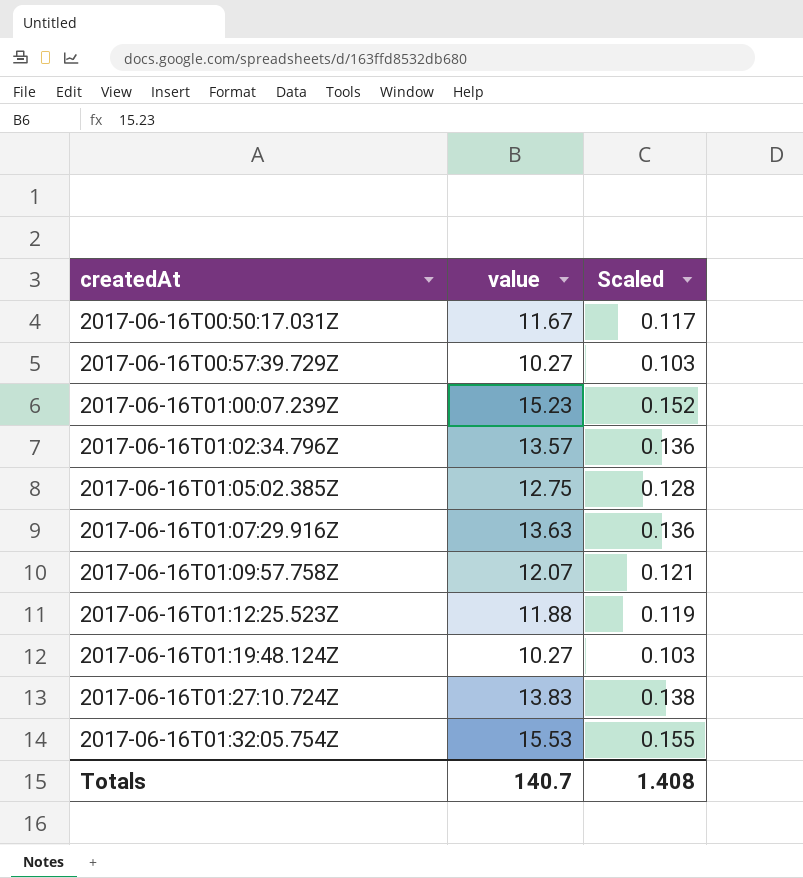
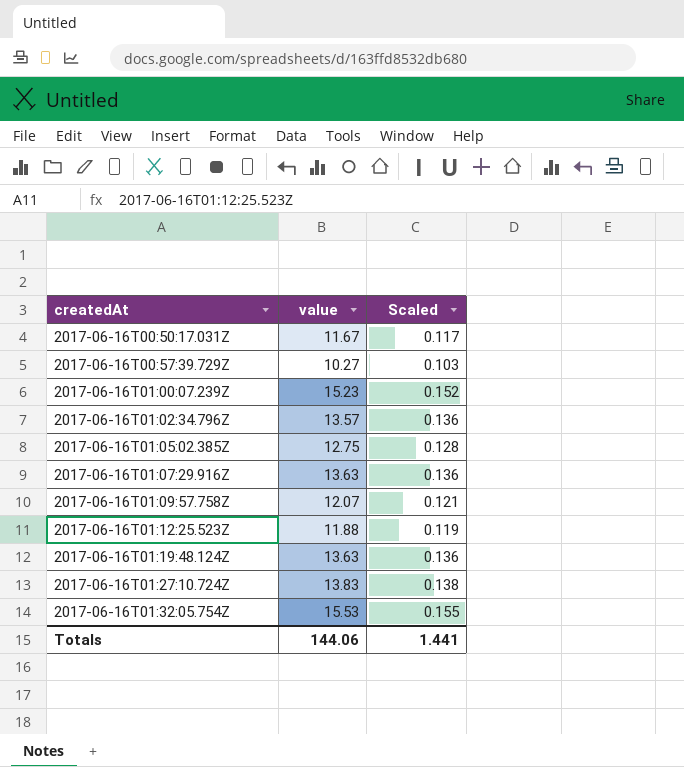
2017-06-16T01:19:48.124Z | value: 10.27 -> 13.63
2017-06-16T01:19:48.124Z | Scaled: 0.103 -> 0.136
Totals | value: 140.7 -> 144.06
Totals | Scaled: 1.408 -> 1.441

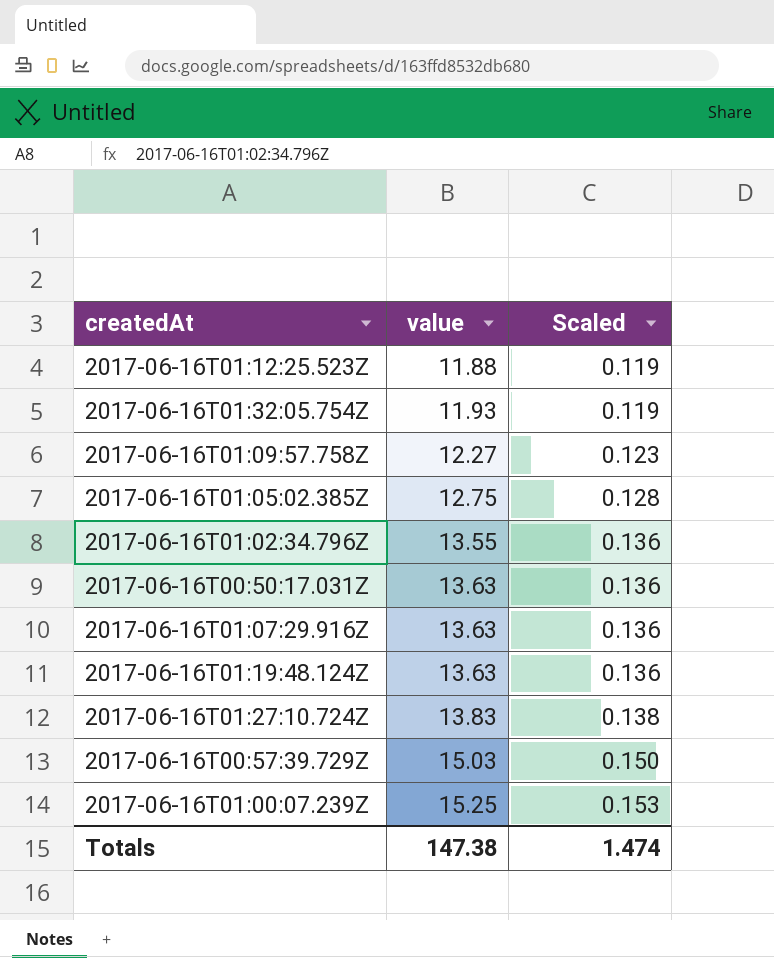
row order: createdAt ascending -> value ascending
2017-06-16T01:32:05.754Z | value: 15.53 -> 11.93
2017-06-16T01:32:05.754Z | Scaled: 0.155 -> 0.119
2017-06-16T01:09:57.758Z | value: 12.07 -> 12.27
2017-06-16T01:09:57.758Z | Scaled: 0.121 -> 0.123
2017-06-16T01:02:34.796Z | value: 13.57 -> 13.55
2017-06-16T00:50:17.031Z | value: 11.67 -> 13.63
2017-06-16T00:50:17.031Z | Scaled: 0.117 -> 0.136
2017-06-16T00:57:39.729Z | value: 10.27 -> 15.03
2017-06-16T00:57:39.729Z | Scaled: 0.103 -> 0.150
2017-06-16T01:00:07.239Z | value: 15.23 -> 15.25
2017-06-16T01:00:07.239Z | Scaled: 0.152 -> 0.153
Totals | value: 144.06 -> 147.38
Totals | Scaled: 1.441 -> 1.474

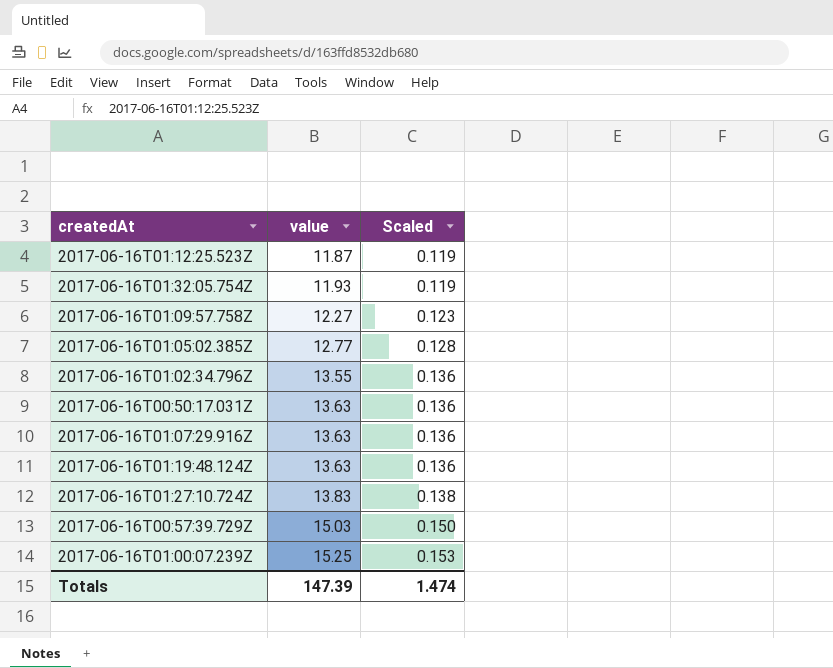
2017-06-16T01:12:25.523Z | value: 11.88 -> 11.87
2017-06-16T01:05:02.385Z | value: 12.75 -> 12.77
Totals | value: 147.38 -> 147.39

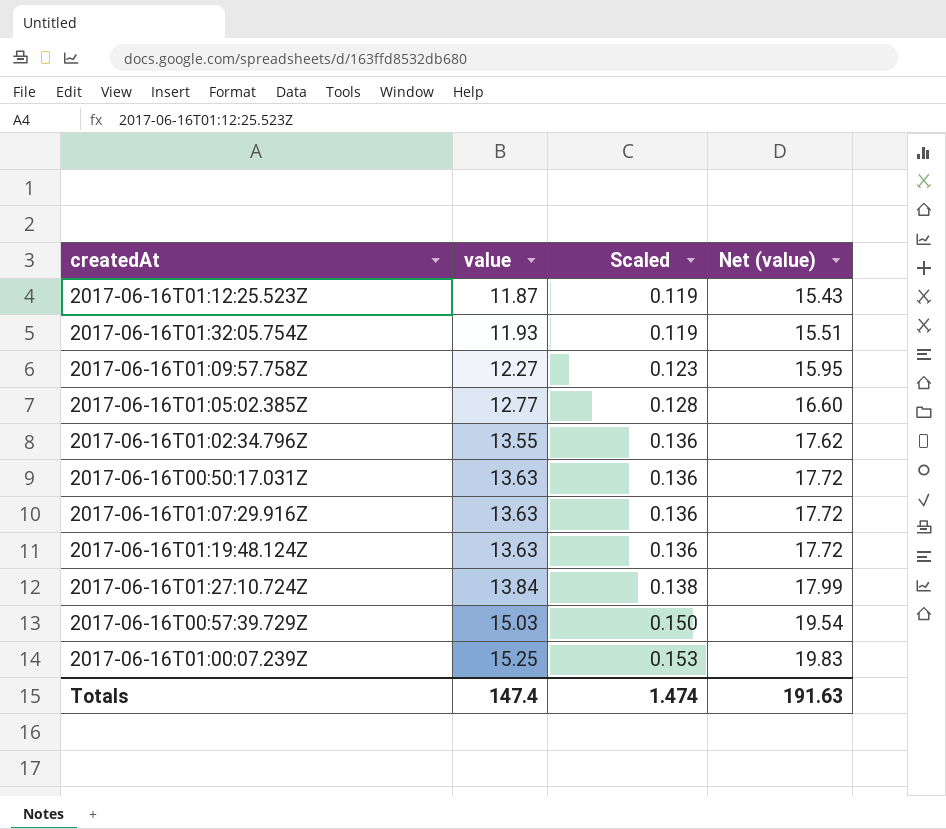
column Net (value) | formula: none -> [value] * 1.3
2017-06-16T01:27:10.724Z | value: 13.83 -> 13.84
Totals | value: 147.39 -> 147.4

